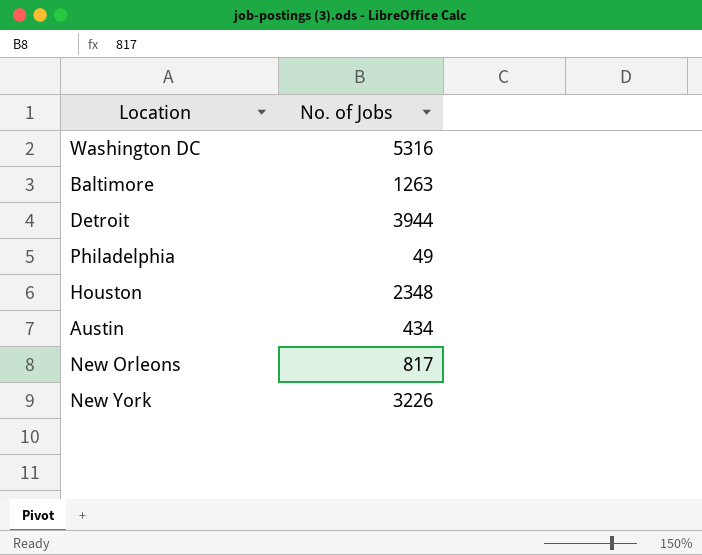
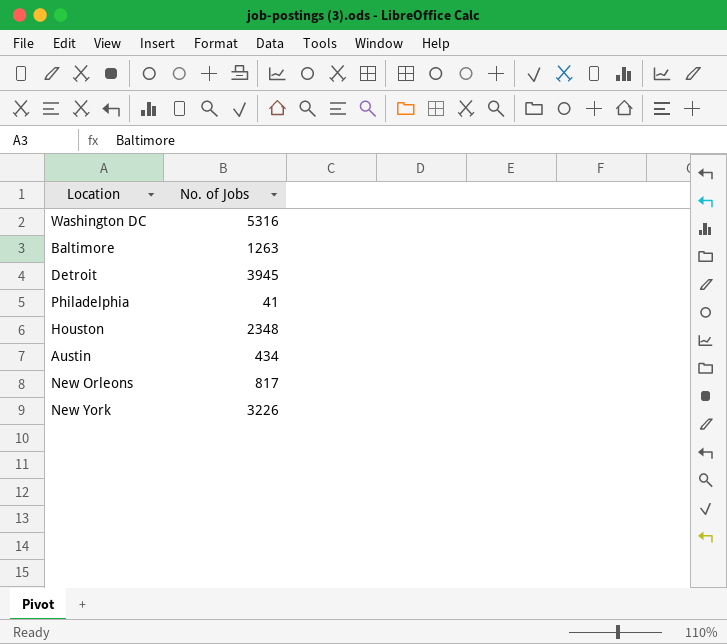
Detroit | No. of Jobs: 3944 -> 3945
Philadelphia | No. of Jobs: 49 -> 41

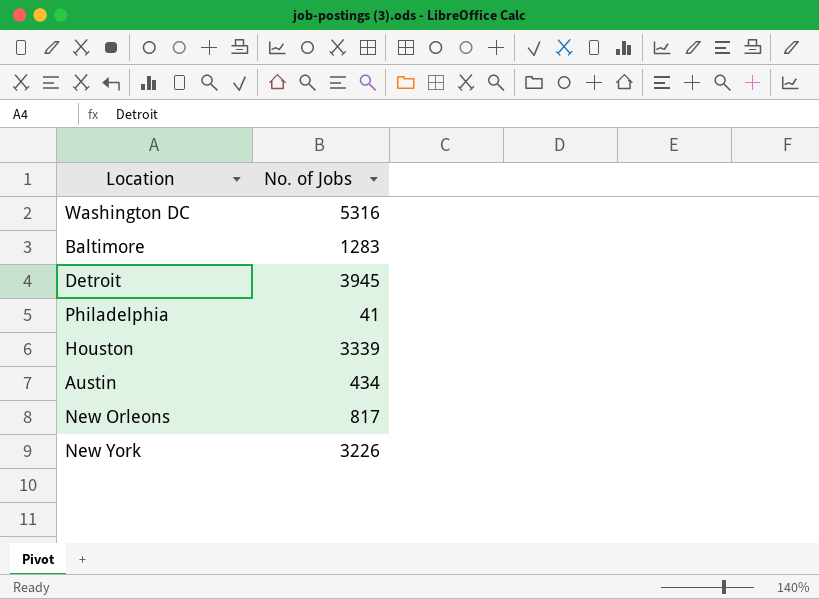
Baltimore | No. of Jobs: 1263 -> 1283
Houston | No. of Jobs: 2348 -> 3339

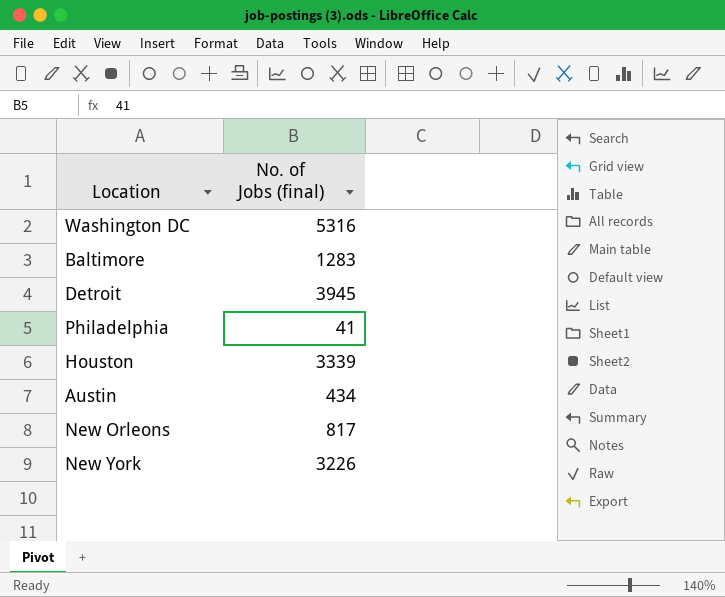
column name: No. of Jobs -> No. of Jobs (final)

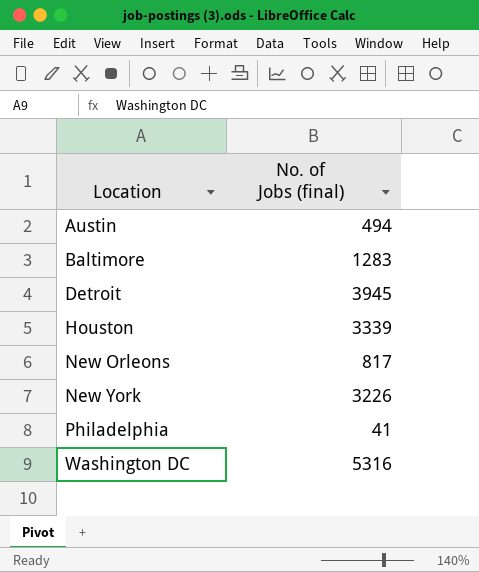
row order: none -> Location ascending
Austin | No. of Jobs (final): 434 -> 494

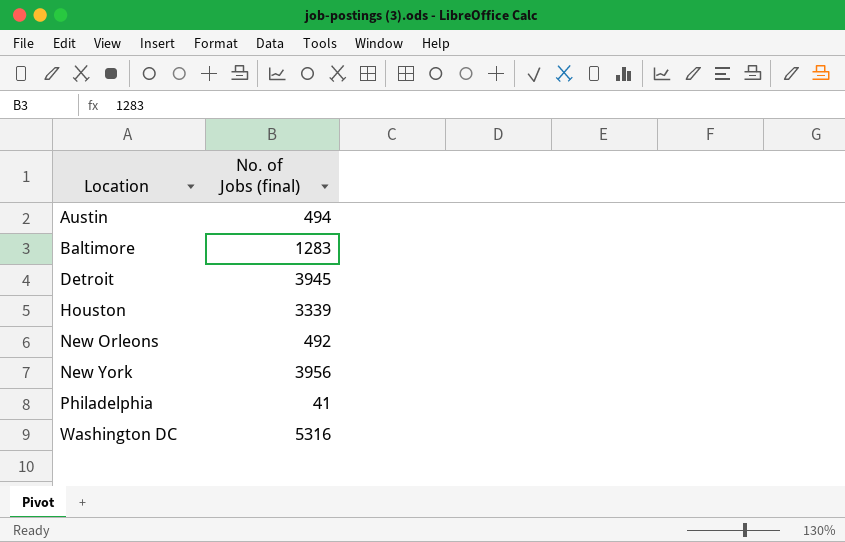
New Orleons | No. of Jobs (final): 817 -> 492
New York | No. of Jobs (final): 3226 -> 3956

